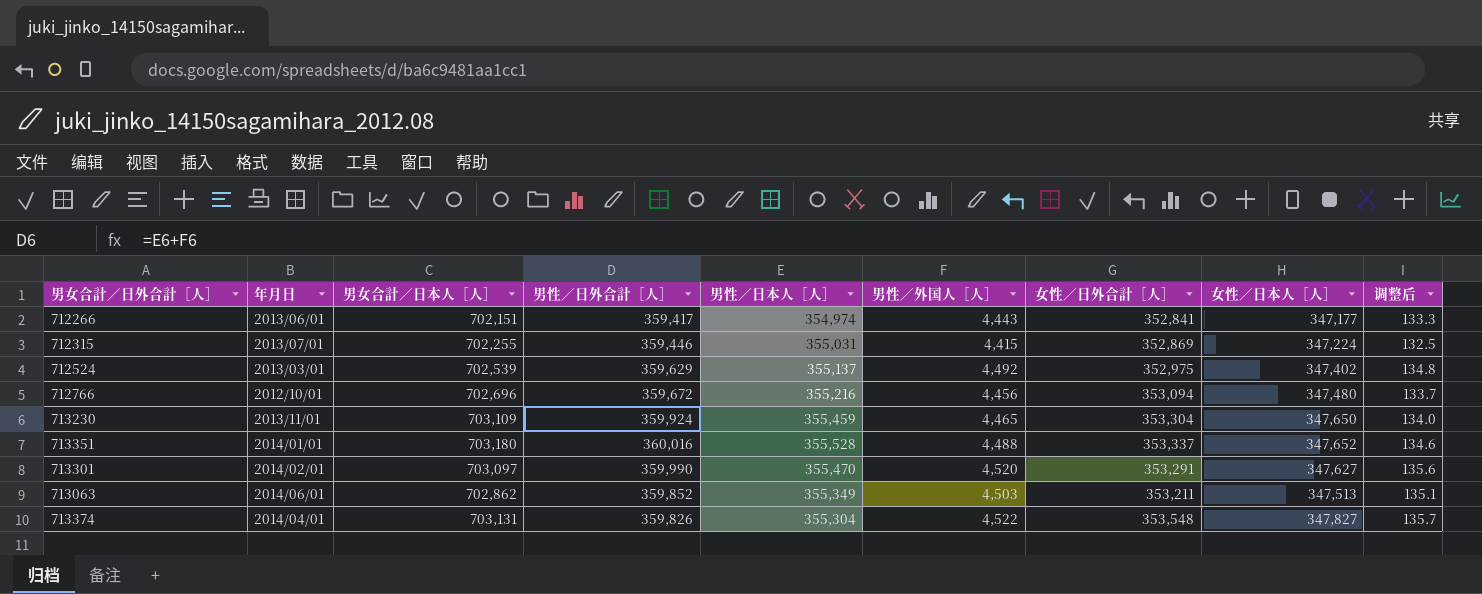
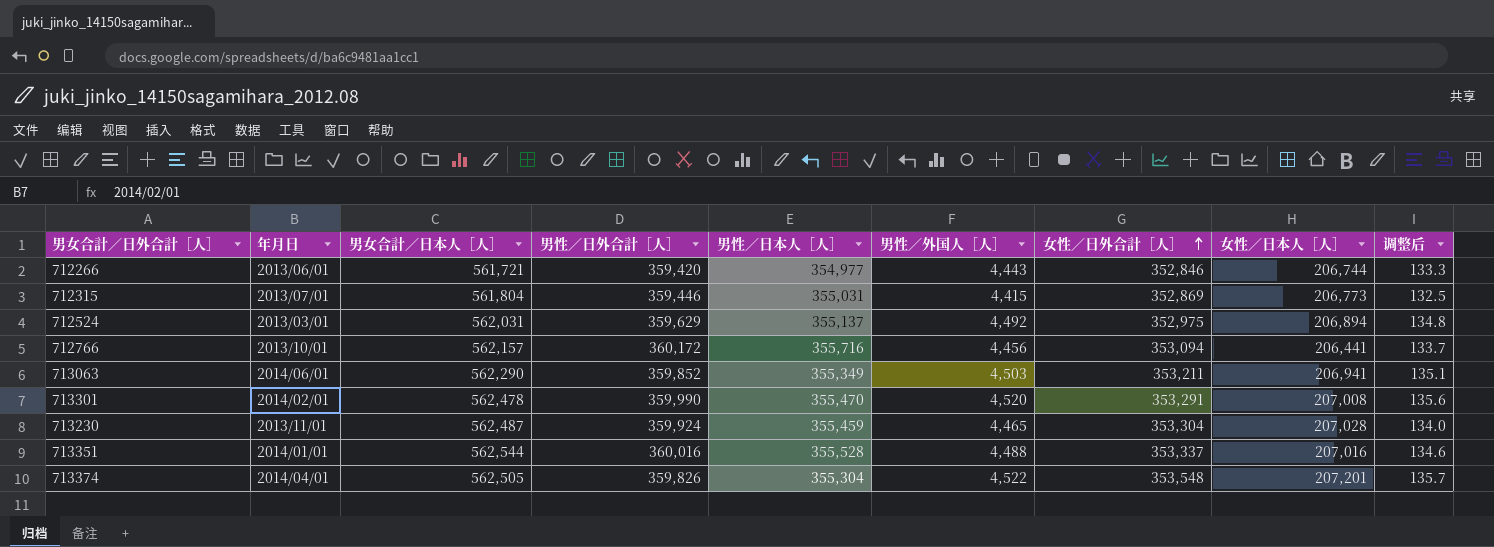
row order: none -> 女性／日外合計［人］ ascending
712266 | 男女合計／日本人［人］: 702,151 -> 561,721
712266 | 男性／日外合計［人］: 359,417 -> 359,420
712266 | 男性／日本人［人］: 354,974 -> 354,977
712266 | 女性／日外合計［人］: 352,841 -> 352,846
712266 | 女性／日本人［人］: 347,177 -> 206,744
712315 | 男女合計／日本人［人］: 702,255 -> 561,804
712315 | 女性／日本人［人］: 347,224 -> 206,773
712524 | 男女合計／日本人［人］: 702,539 -> 562,031
712524 | 女性／日本人［人］: 347,402 -> 206,894
712766 | 年月日: 2012/10/01 -> 2013/10/01
712766 | 男女合計／日本人［人］: 702,696 -> 562,157
712766 | 男性／日外合計［人］: 359,672 -> 360,172
712766 | 男性／日本人［人］: 355,216 -> 355,716
712766 | 女性／日本人［人］: 347,480 -> 206,441
713063 | 男女合計／日本人［人］: 702,862 -> 562,290
713063 | 女性／日本人［人］: 347,513 -> 206,941
713301 | 男女合計／日本人［人］: 703,097 -> 562,478
713301 | 女性／日本人［人］: 347,627 -> 207,008
713230 | 男女合計／日本人［人］: 703,109 -> 562,487
713230 | 女性／日本人［人］: 347,650 -> 207,028
713351 | 男女合計／日本人［人］: 703,180 -> 562,544
713351 | 女性／日本人［人］: 347,652 -> 207,016
713374 | 男女合計／日本人［人］: 703,131 -> 562,505
713374 | 女性／日本人［人］: 347,827 -> 207,201

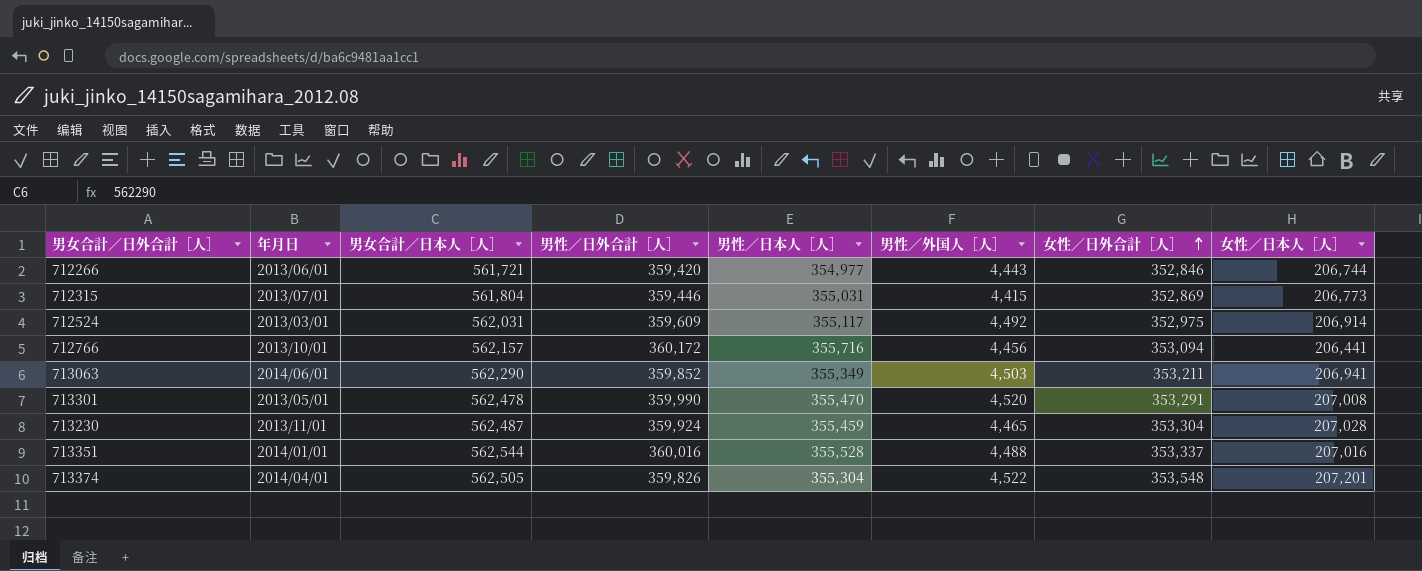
column 调整后 | formula: [男性／外国人［人］] * 0.03 -> none
712524 | 男性／日外合計［人］: 359,629 -> 359,609
712524 | 男性／日本人［人］: 355,137 -> 355,117
712524 | 女性／日本人［人］: 206,894 -> 206,914
713301 | 年月日: 2014/02/01 -> 2013/05/01

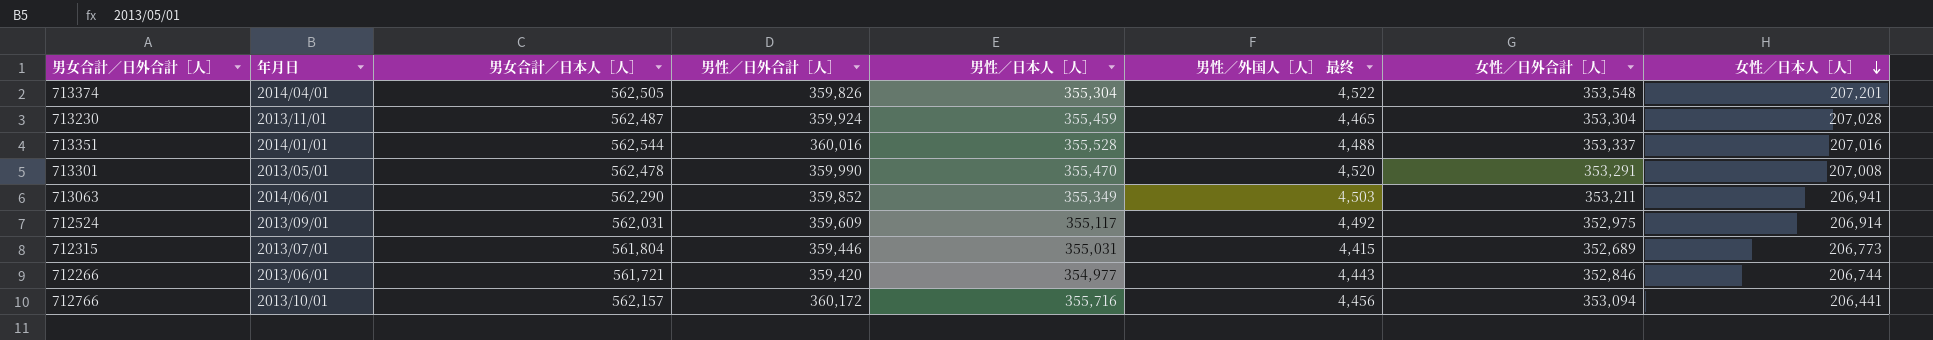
row order: 女性／日外合計［人］ ascending -> 女性／日本人［人］ descending
column name: 男性／外国人［人］ -> 男性／外国人［人］ 最终
712524 | 年月日: 2013/03/01 -> 2013/09/01
712315 | 女性／日外合計［人］: 352,869 -> 352,689

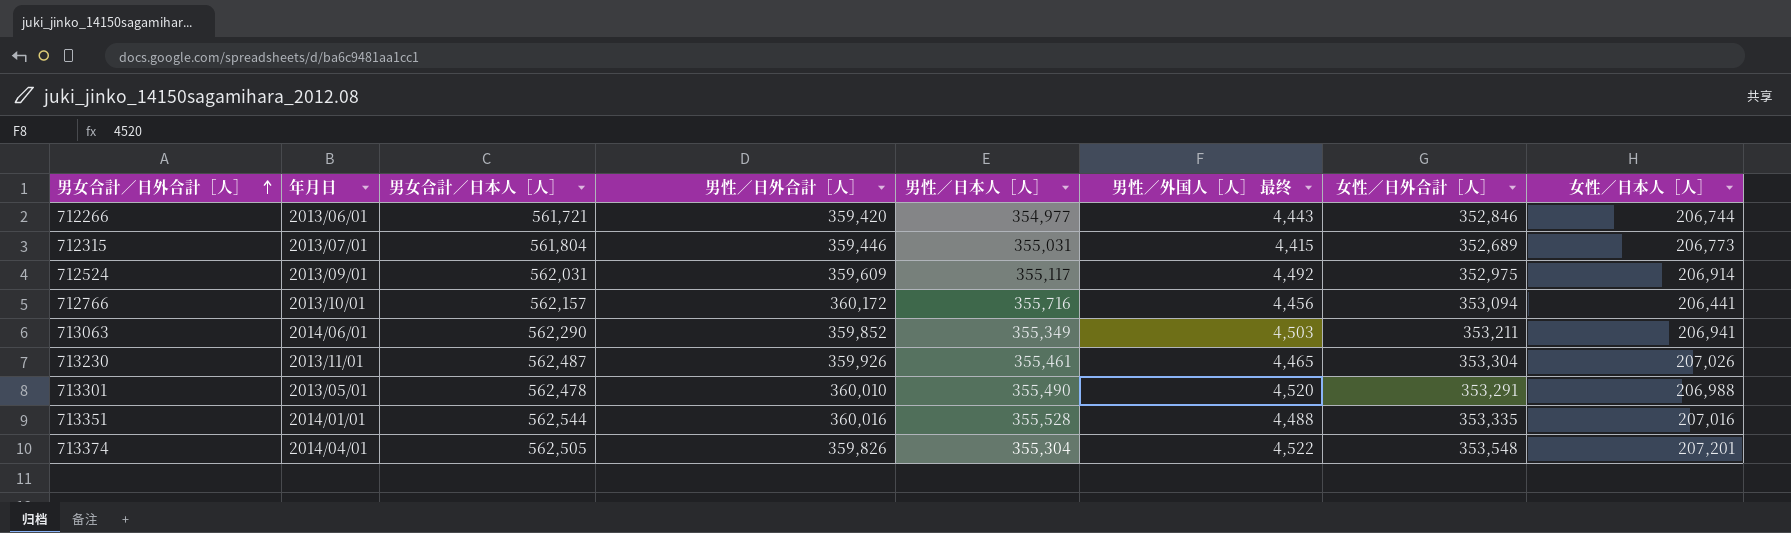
row order: 女性／日本人［人］ descending -> 男女合計／日外合計［人］ ascending
713230 | 男性／日外合計［人］: 359,924 -> 359,926
713230 | 男性／日本人［人］: 355,459 -> 355,461
713230 | 女性／日本人［人］: 207,028 -> 207,026
713301 | 男性／日外合計［人］: 359,990 -> 360,010
713301 | 男性／日本人［人］: 355,470 -> 355,490
713301 | 女性／日本人［人］: 207,008 -> 206,988
713351 | 女性／日外合計［人］: 353,337 -> 353,335

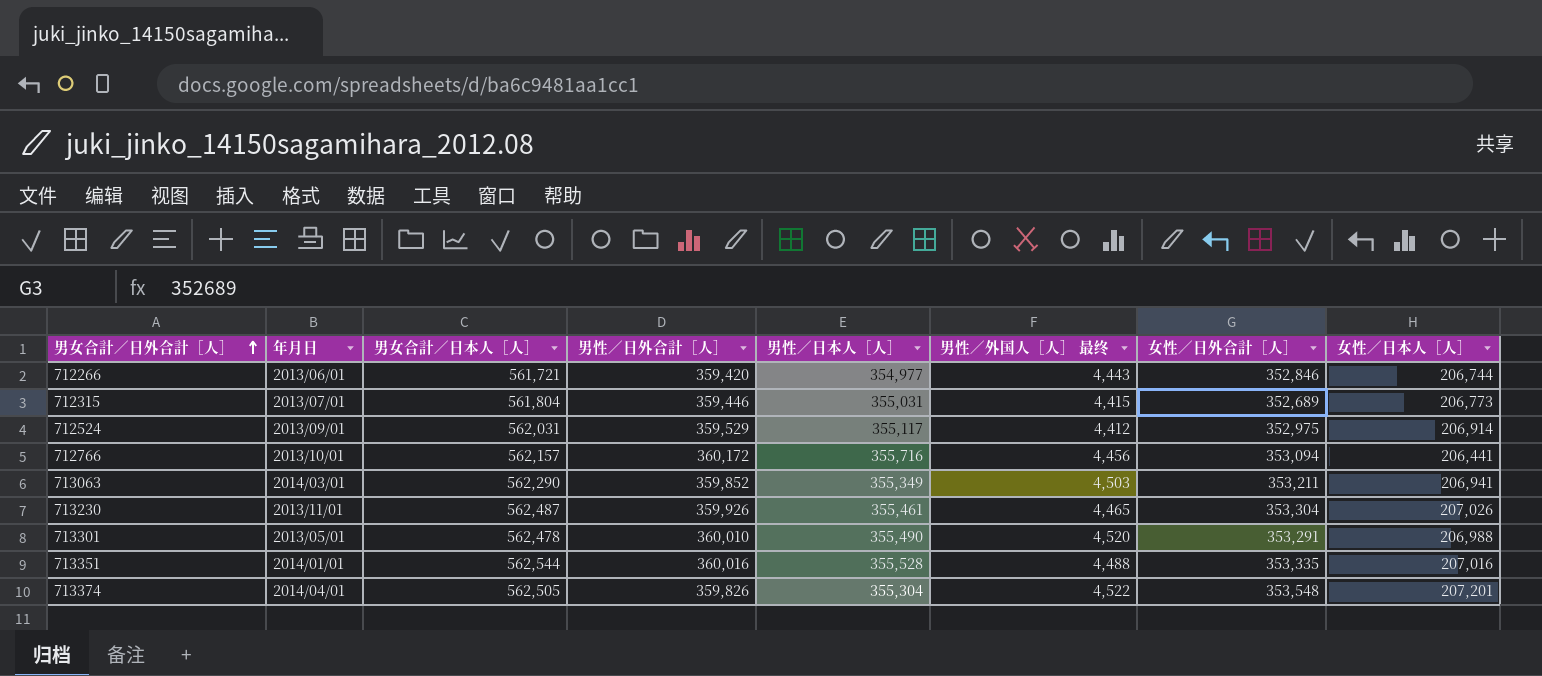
712524 | 男性／日外合計［人］: 359,609 -> 359,529
712524 | 男性／外国人［人］ 最终: 4,492 -> 4,412
713063 | 年月日: 2014/06/01 -> 2014/03/01

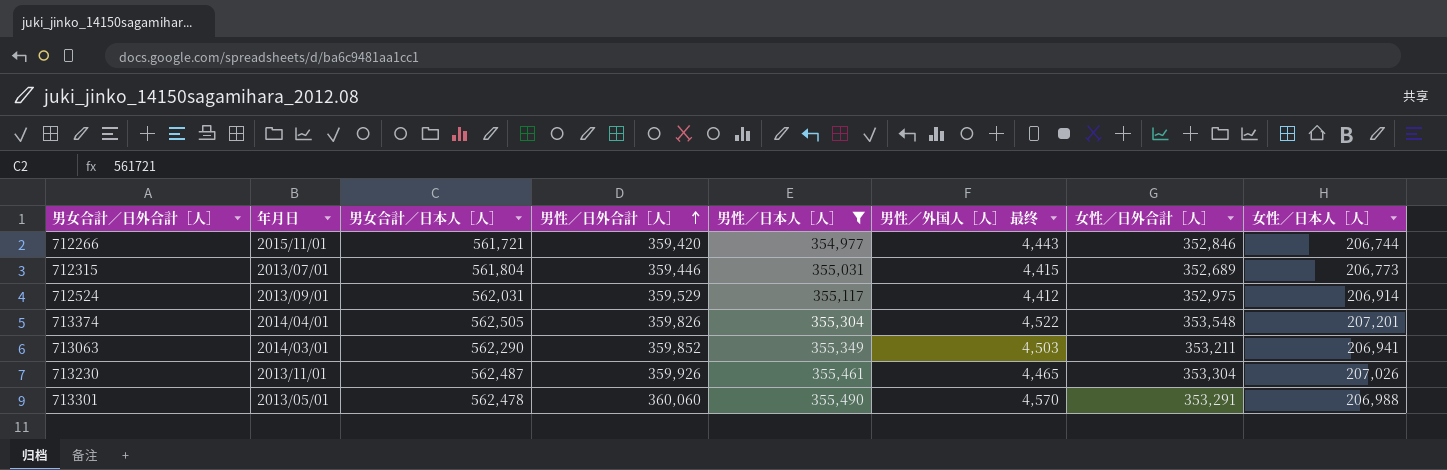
filter: none -> 男性／日本人［人］ <= 355,490
row order: 男女合計／日外合計［人］ ascending -> 男性／日外合計［人］ ascending
712266 | 年月日: 2013/06/01 -> 2015/11/01
713301 | 男性／日外合計［人］: 360,010 -> 360,060
713301 | 男性／外国人［人］ 最终: 4,520 -> 4,570

